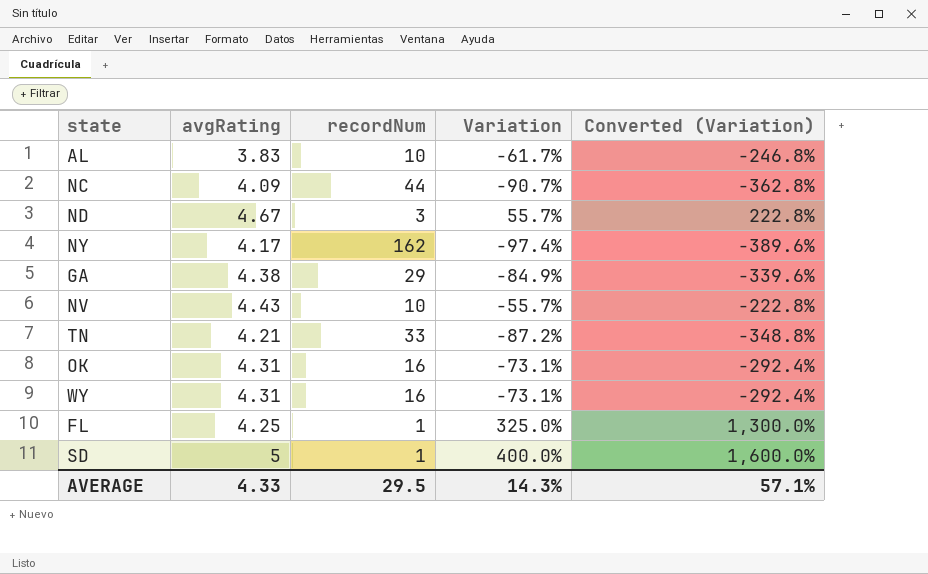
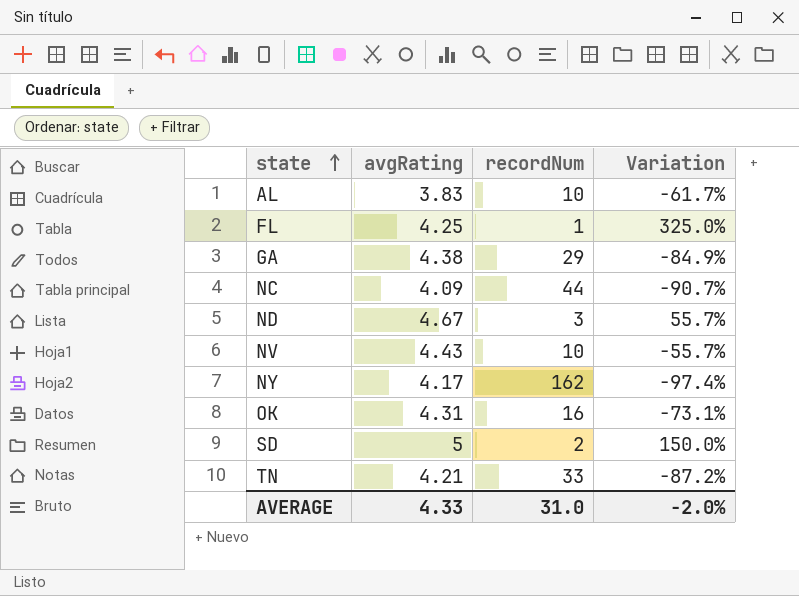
row order: none -> state ascending
column Converted (Variation) | formula: [Variation] * 4 -> none
row WY: 4.31 | 16 | -73.1% | -292.4% -> none
SD | recordNum: 1 -> 2
SD | Variation: 400.0% -> 150.0%
AVERAGE | recordNum: 29.5 -> 31.0
AVERAGE | Variation: 14.3% -> -2.0%

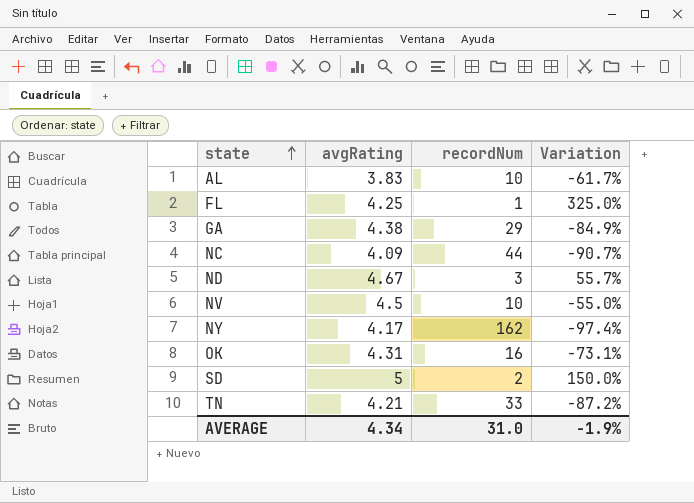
NV | avgRating: 4.43 -> 4.5
NV | Variation: -55.7% -> -55.0%
AVERAGE | avgRating: 4.33 -> 4.34
AVERAGE | Variation: -2.0% -> -1.9%

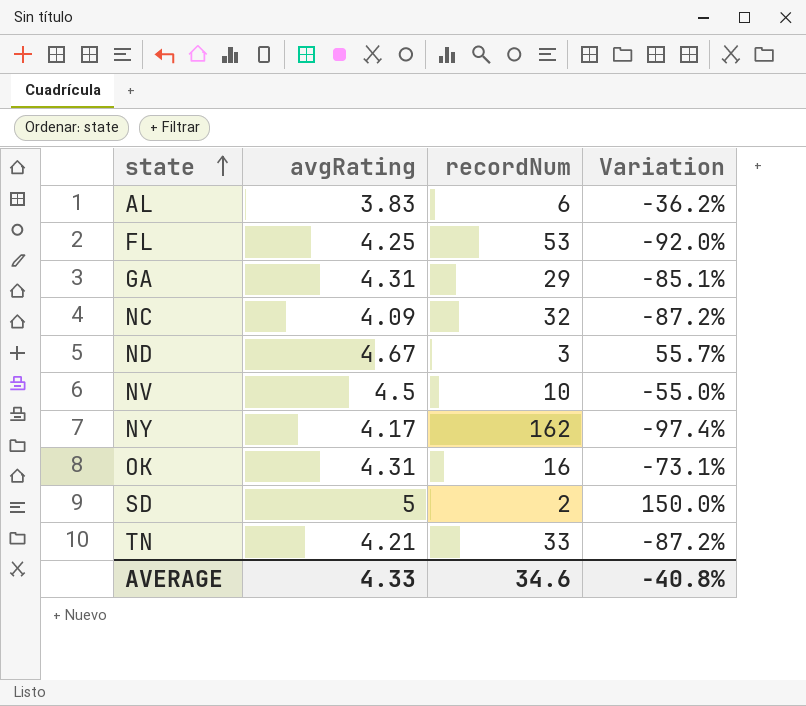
AL | recordNum: 10 -> 6
AL | Variation: -61.7% -> -36.2%
FL | recordNum: 1 -> 53
FL | Variation: 325.0% -> -92.0%
GA | avgRating: 4.38 -> 4.31
GA | Variation: -84.9% -> -85.1%
NC | recordNum: 44 -> 32
NC | Variation: -90.7% -> -87.2%
AVERAGE | avgRating: 4.34 -> 4.33
AVERAGE | recordNum: 31.0 -> 34.6
AVERAGE | Variation: -1.9% -> -40.8%

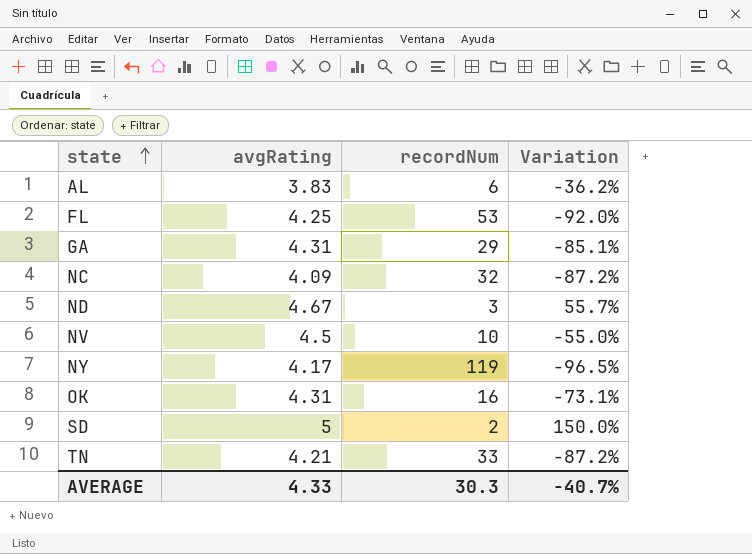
NY | recordNum: 162 -> 119
NY | Variation: -97.4% -> -96.5%
AVERAGE | recordNum: 34.6 -> 30.3
AVERAGE | Variation: -40.8% -> -40.7%

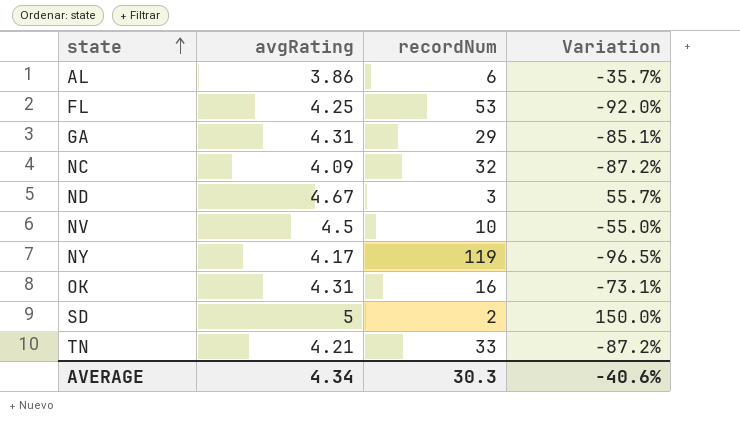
AL | avgRating: 3.83 -> 3.86
AL | Variation: -36.2% -> -35.7%
AVERAGE | avgRating: 4.33 -> 4.34
AVERAGE | Variation: -40.7% -> -40.6%

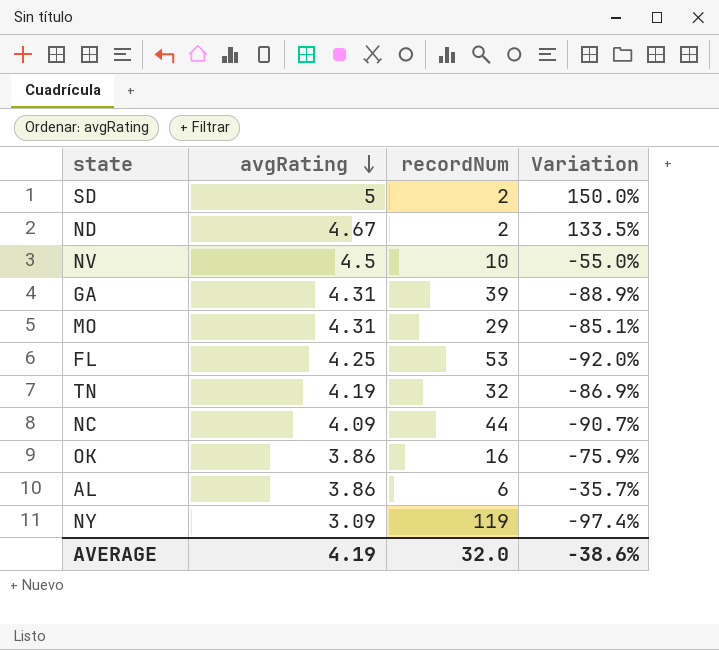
row order: state ascending -> avgRating descending
ND | recordNum: 3 -> 2
ND | Variation: 55.7% -> 133.5%
GA | recordNum: 29 -> 39
GA | Variation: -85.1% -> -88.9%
row MO: none -> 4.31 | 29 | -85.1%
TN | avgRating: 4.21 -> 4.19
TN | recordNum: 33 -> 32
TN | Variation: -87.2% -> -86.9%
NC | recordNum: 32 -> 44
NC | Variation: -87.2% -> -90.7%
OK | avgRating: 4.31 -> 3.86
OK | Variation: -73.1% -> -75.9%
NY | avgRating: 4.17 -> 3.09
NY | Variation: -96.5% -> -97.4%
AVERAGE | avgRating: 4.34 -> 4.19
AVERAGE | recordNum: 30.3 -> 32.0
AVERAGE | Variation: -40.6% -> -38.6%

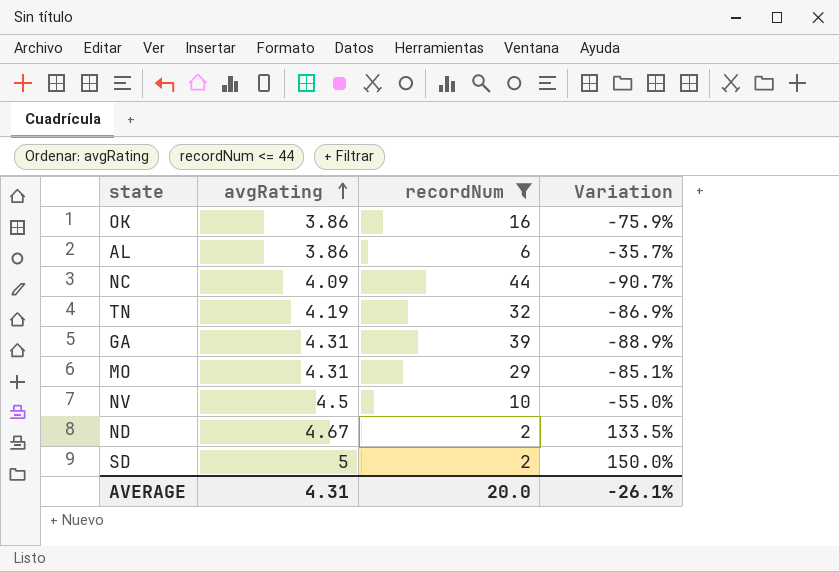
filter: none -> recordNum <= 44
row order: avgRating descending -> avgRating ascending
AVERAGE | avgRating: 4.19 -> 4.31
AVERAGE | recordNum: 32.0 -> 20.0
AVERAGE | Variation: -38.6% -> -26.1%

